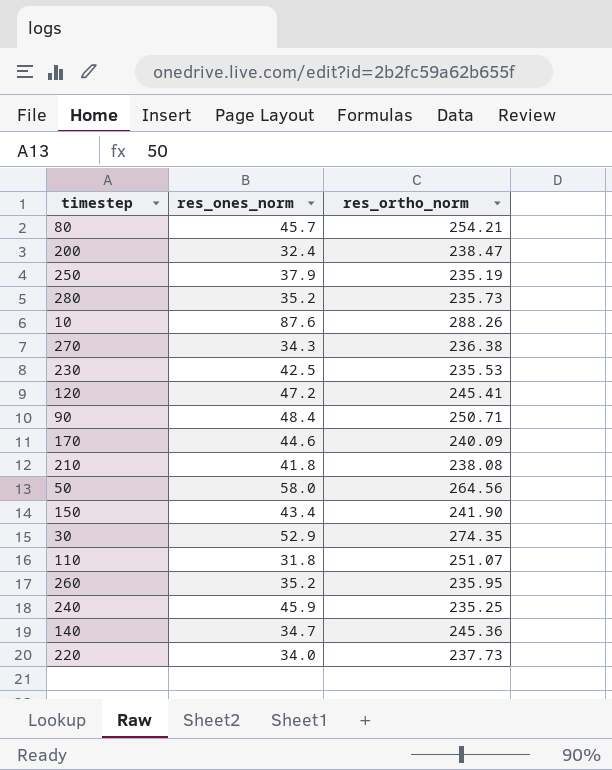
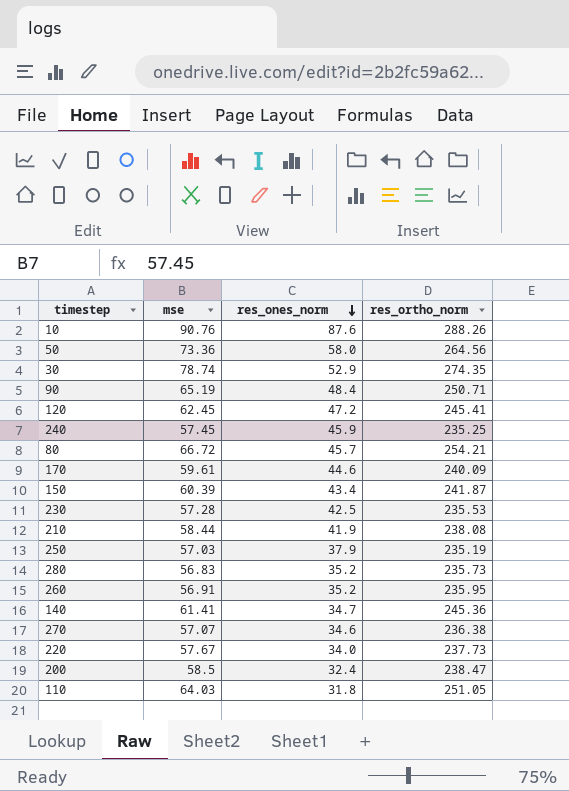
row order: none -> res_ones_norm descending
column mse | position: none -> 2
150 | res_ortho_norm: 241.90 -> 241.87
210 | res_ones_norm: 41.8 -> 41.9
270 | res_ones_norm: 34.3 -> 34.6
110 | res_ortho_norm: 251.07 -> 251.05

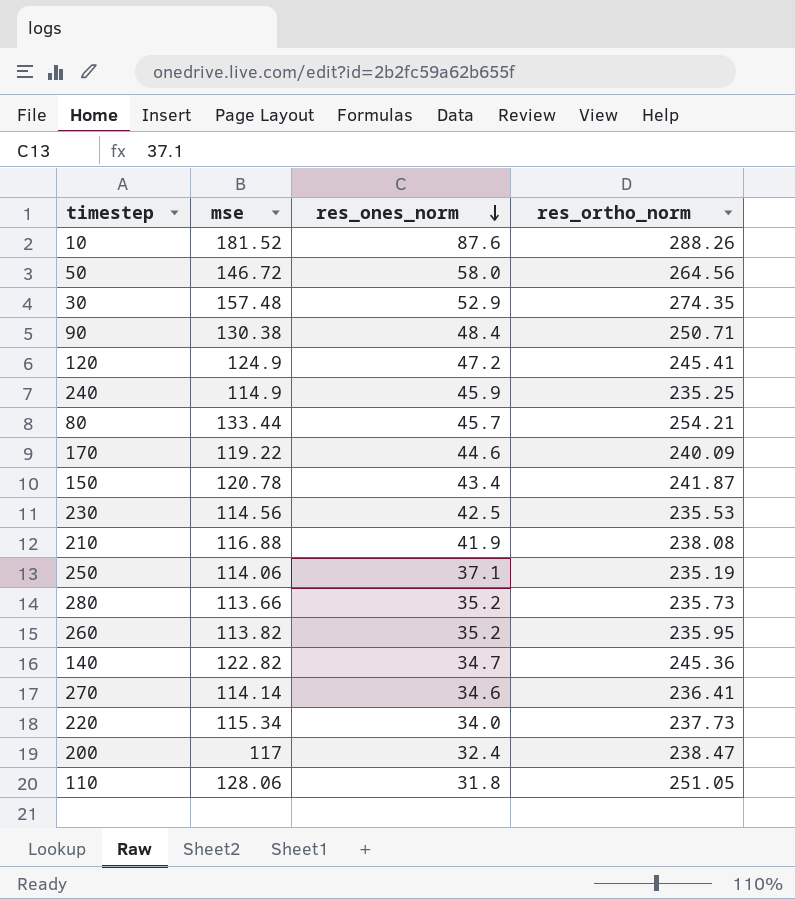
10 | mse: 90.76 -> 181.52
50 | mse: 73.36 -> 146.72
30 | mse: 78.74 -> 157.48
90 | mse: 65.19 -> 130.38
120 | mse: 62.45 -> 124.9
240 | mse: 57.45 -> 114.9
80 | mse: 66.72 -> 133.44
170 | mse: 59.61 -> 119.22
150 | mse: 60.39 -> 120.78
230 | mse: 57.28 -> 114.56
210 | mse: 58.44 -> 116.88
250 | mse: 57.03 -> 114.06
250 | res_ones_norm: 37.9 -> 37.1
280 | mse: 56.83 -> 113.66
260 | mse: 56.91 -> 113.82
140 | mse: 61.41 -> 122.82
270 | mse: 57.07 -> 114.14
270 | res_ortho_norm: 236.38 -> 236.41
220 | mse: 57.67 -> 115.34
200 | mse: 58.5 -> 117
110 | mse: 64.03 -> 128.06

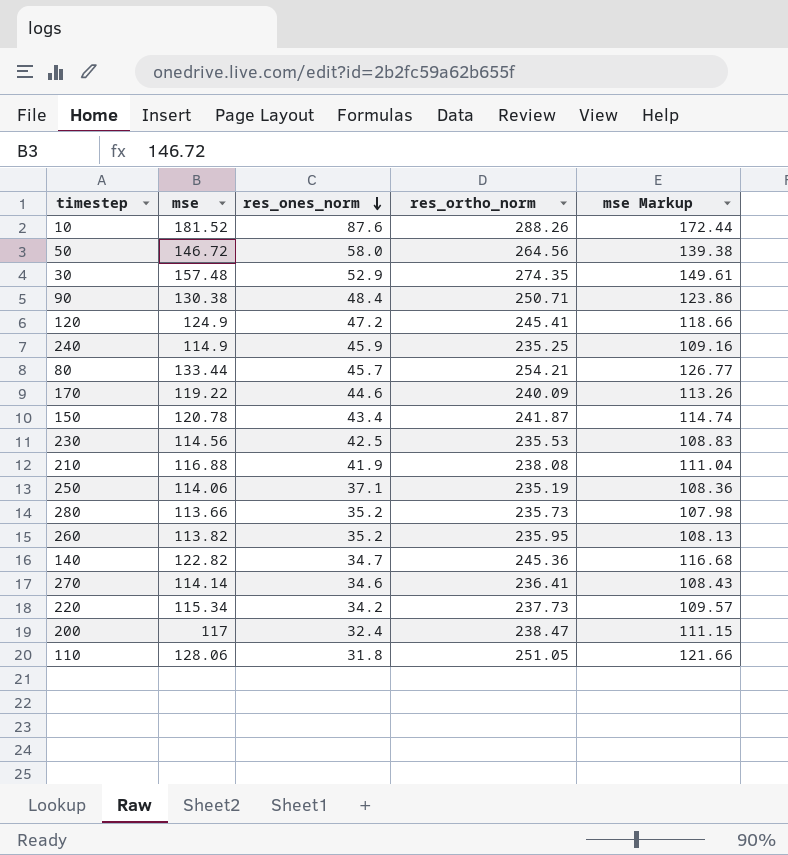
column mse Markup | formula: none -> [mse] * 0.95
220 | res_ones_norm: 34.0 -> 34.2

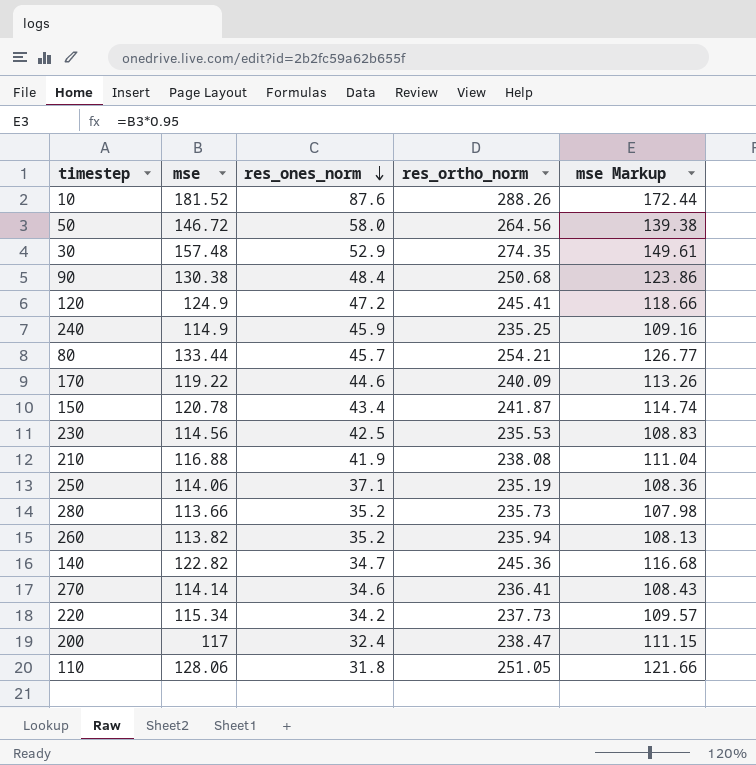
90 | res_ortho_norm: 250.71 -> 250.68
260 | res_ortho_norm: 235.95 -> 235.94

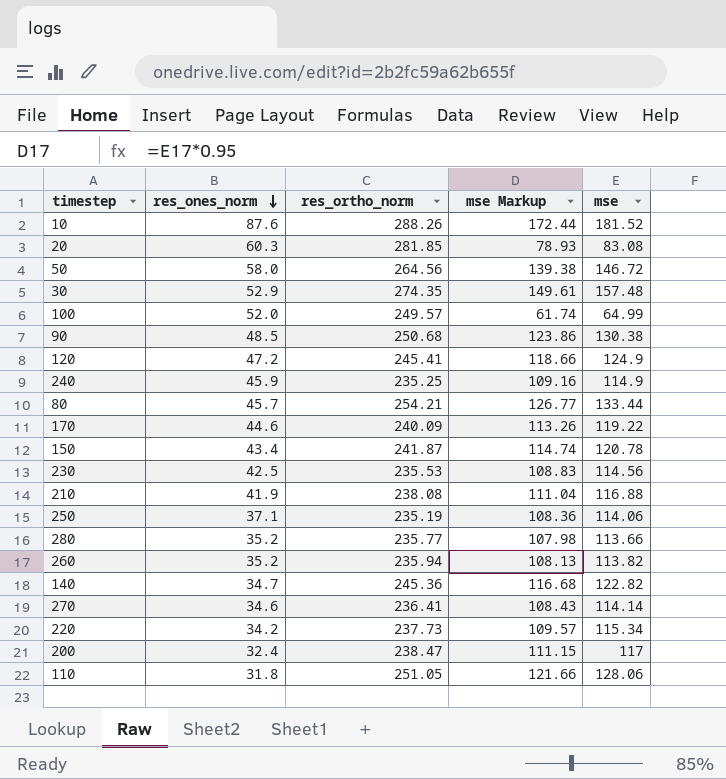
column mse | position: 2 -> 5
row 20: none -> 60.3 | 281.85 | 78.93 | 83.08
row 100: none -> 52.0 | 249.57 | 61.74 | 64.99
90 | res_ones_norm: 48.4 -> 48.5
280 | res_ortho_norm: 235.73 -> 235.77

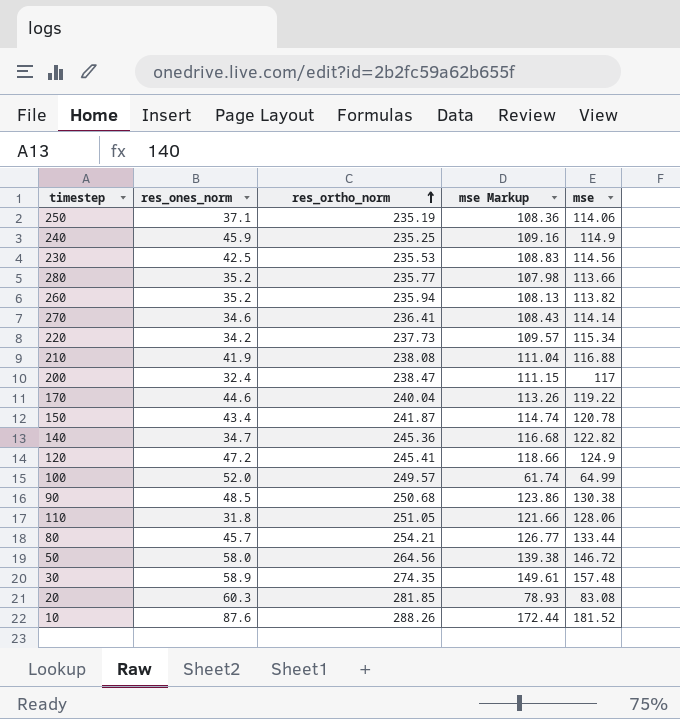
row order: res_ones_norm descending -> res_ortho_norm ascending
170 | res_ortho_norm: 240.09 -> 240.04
30 | res_ones_norm: 52.9 -> 58.9

